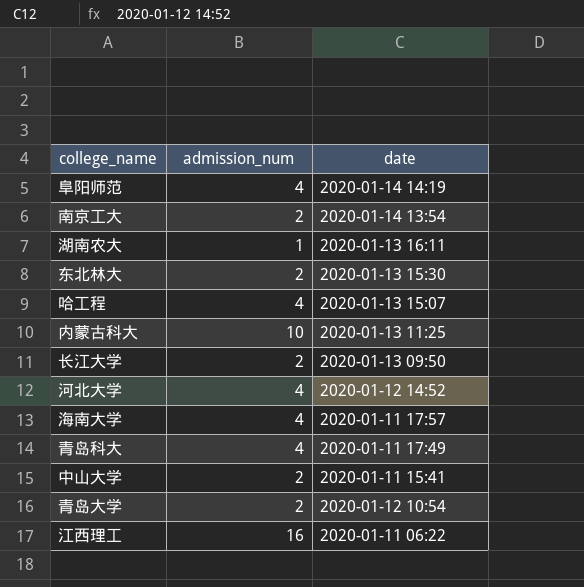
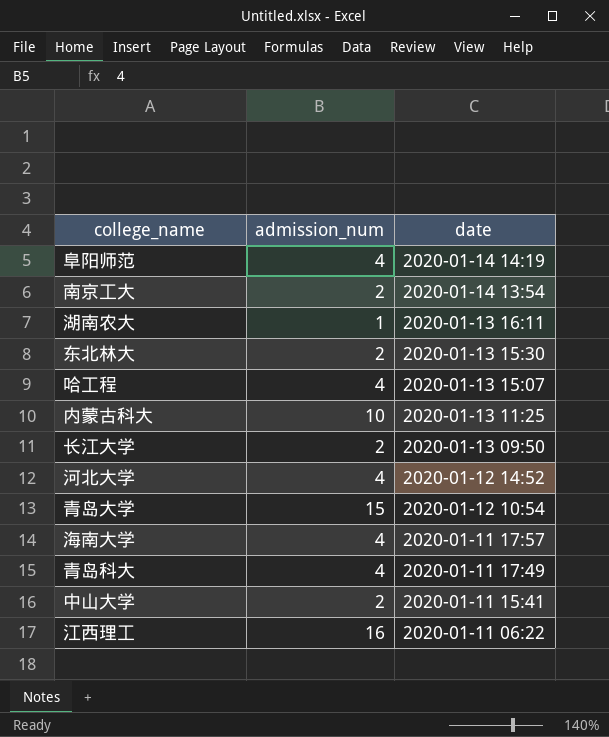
row order: none -> date descending
青岛大学 | admission_num: 2 -> 15

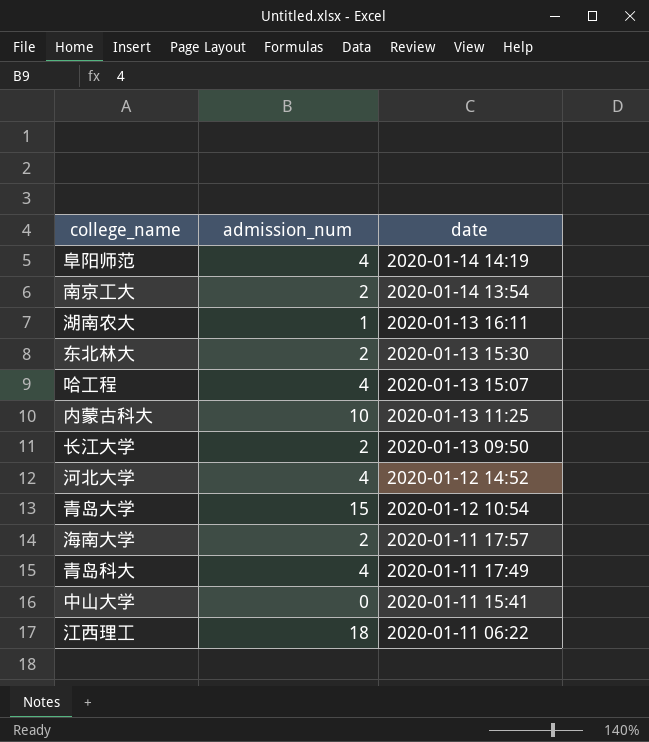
海南大学 | admission_num: 4 -> 2
中山大学 | admission_num: 2 -> 0
江西理工 | admission_num: 16 -> 18

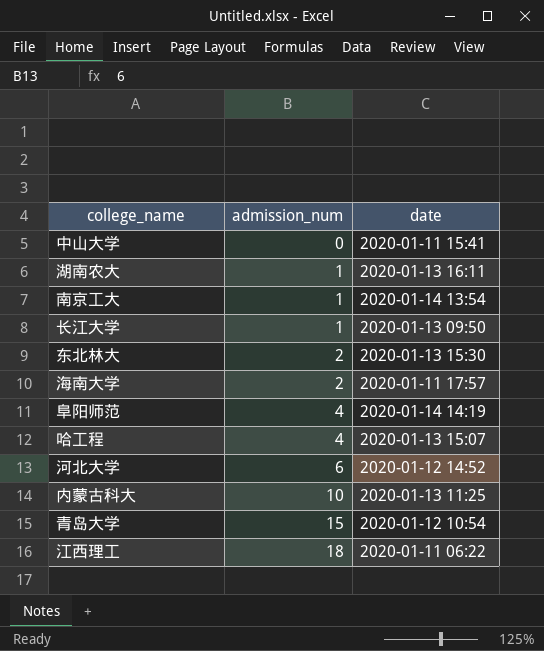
row order: date descending -> admission_num ascending
row 青岛科大: 4 | 2020-01-11 17:49 -> none
南京工大 | admission_num: 2 -> 1
长江大学 | admission_num: 2 -> 1
河北大学 | admission_num: 4 -> 6

